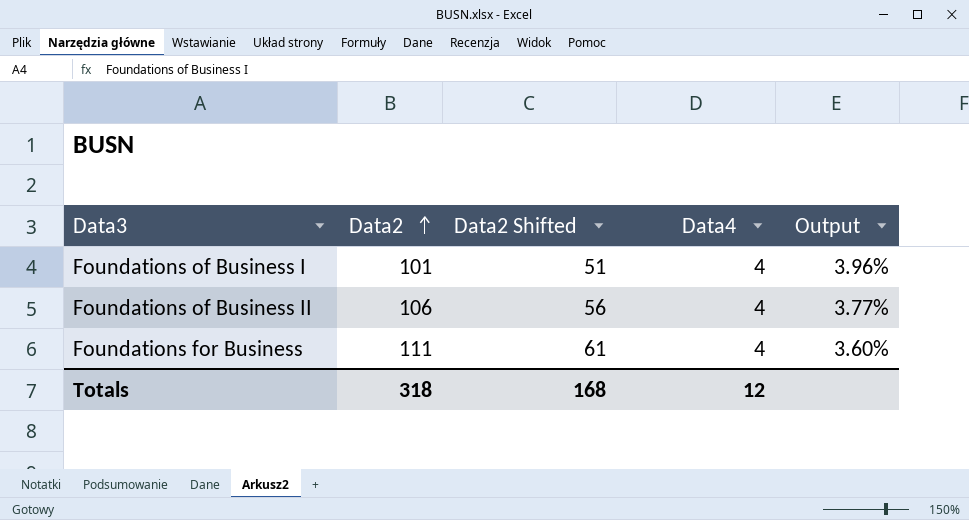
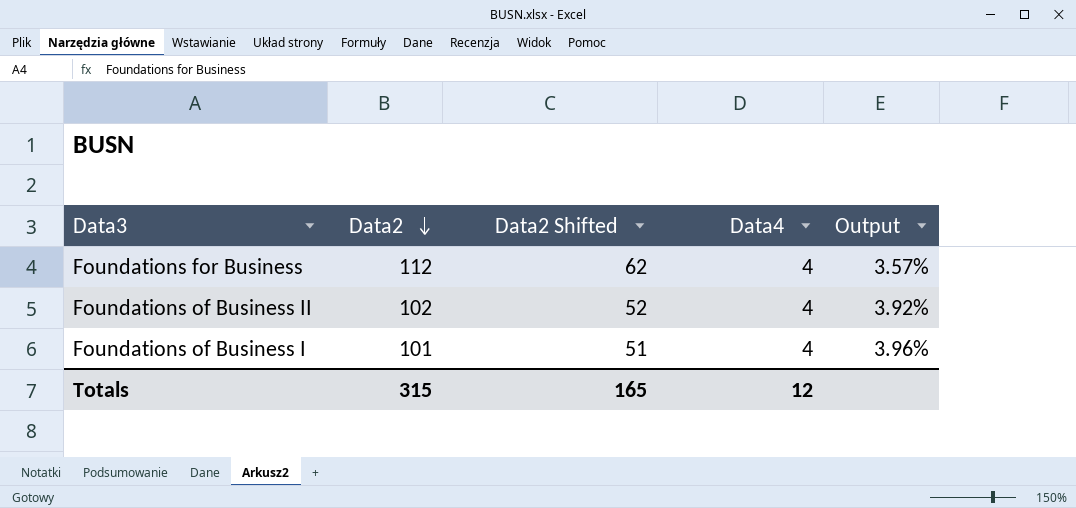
row order: Data2 ascending -> Data2 descending
Foundations for Business | Data2: 111 -> 112
Foundations for Business | Data2 Shifted: 61 -> 62
Foundations for Business | Output: 3.60% -> 3.57%
Foundations of Business II | Data2: 106 -> 102
Foundations of Business II | Data2 Shifted: 56 -> 52
Foundations of Business II | Output: 3.77% -> 3.92%
Totals | Data2: 318 -> 315
Totals | Data2 Shifted: 168 -> 165

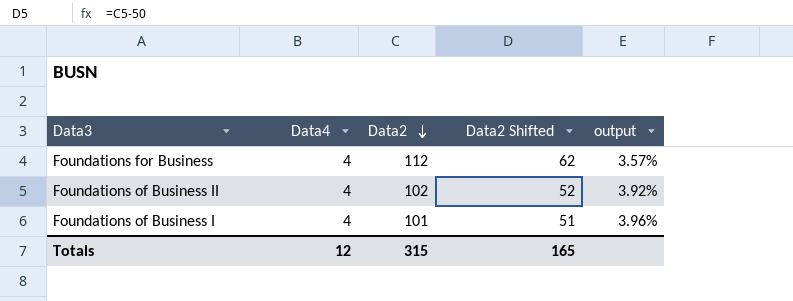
column Data4 | position: 4 -> 2
column name: Output -> output

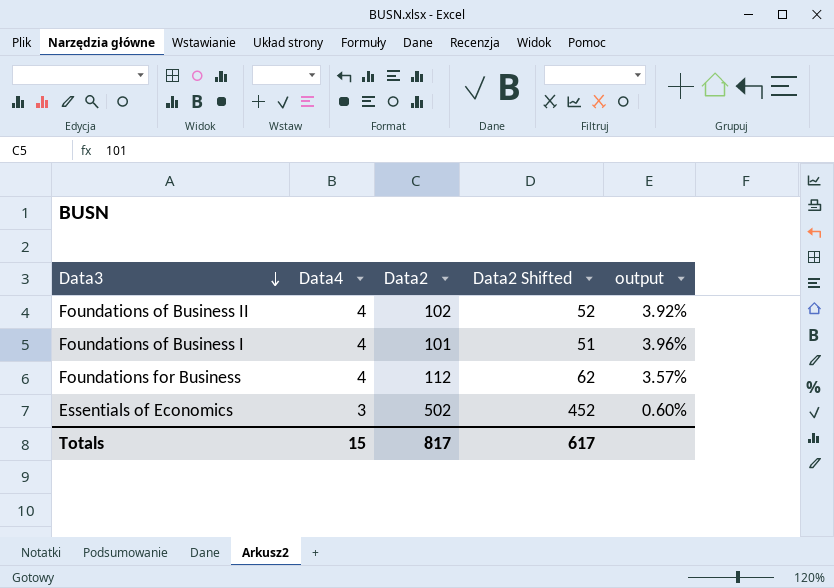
row order: Data2 descending -> Data3 descending
row Essentials of Economics: none -> 3 | 502 | 452 | 0.60%
Totals | Data4: 12 -> 15
Totals | Data2: 315 -> 817
Totals | Data2 Shifted: 165 -> 617

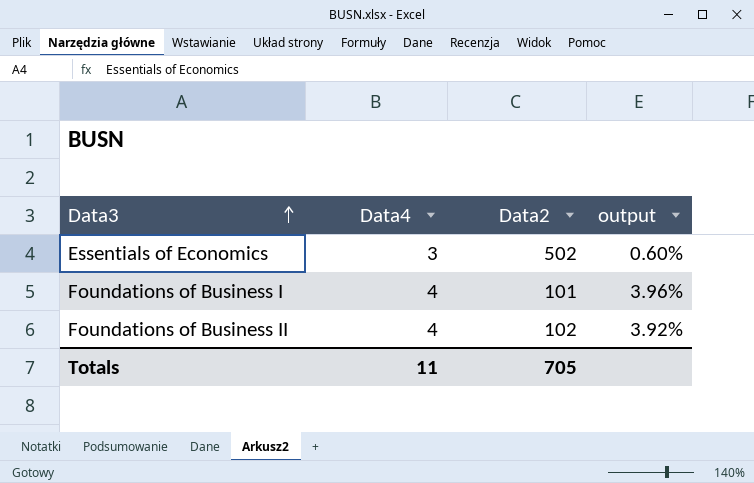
row order: Data3 descending -> Data3 ascending
column Data2 Shifted | formula: [Data2] - 50 -> none
row Foundations for Business: 4 | 112 | 62 | 3.57% -> none
Totals | Data4: 15 -> 11
Totals | Data2: 817 -> 705

